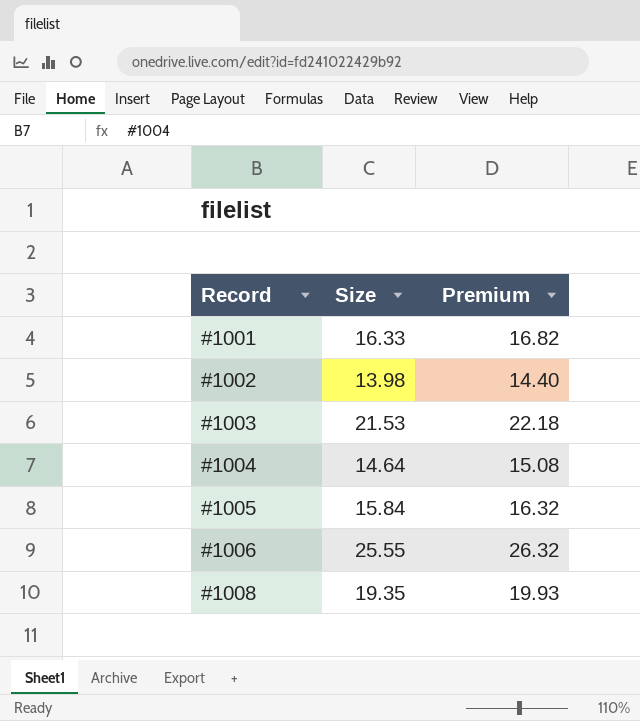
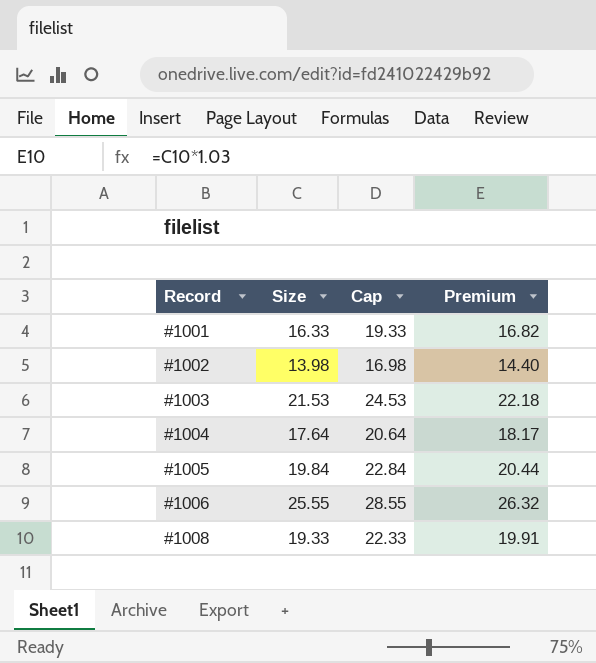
column Cap | formula: none -> [Size] + 3
#1004 | Size: 14.64 -> 17.64
#1004 | Premium: 15.08 -> 18.17
#1005 | Size: 15.84 -> 19.84
#1005 | Premium: 16.32 -> 20.44
#1008 | Size: 19.35 -> 19.33
#1008 | Premium: 19.93 -> 19.91

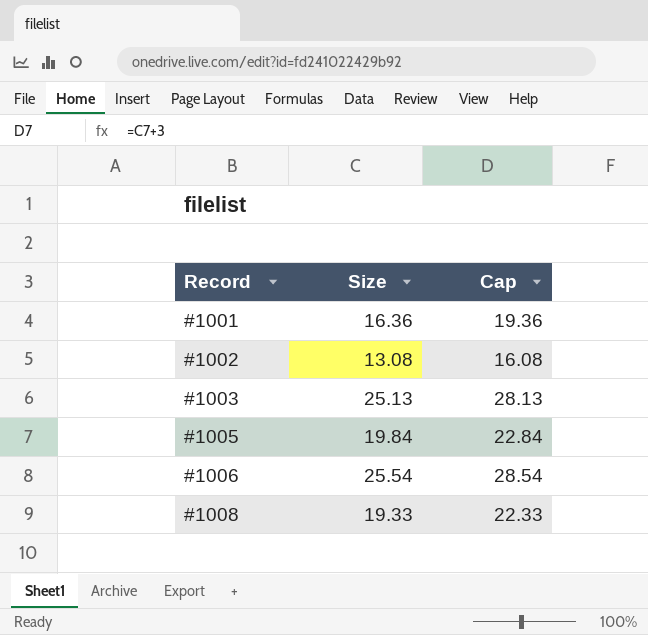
column Premium | formula: [Size] * 1.03 -> none
row #1004: 17.64 | 20.64 | 18.17 -> none
#1001 | Size: 16.33 -> 16.36
#1001 | Cap: 19.33 -> 19.36
#1002 | Size: 13.98 -> 13.08
#1002 | Cap: 16.98 -> 16.08
#1003 | Size: 21.53 -> 25.13
#1003 | Cap: 24.53 -> 28.13
#1006 | Size: 25.55 -> 25.54
#1006 | Cap: 28.55 -> 28.54

